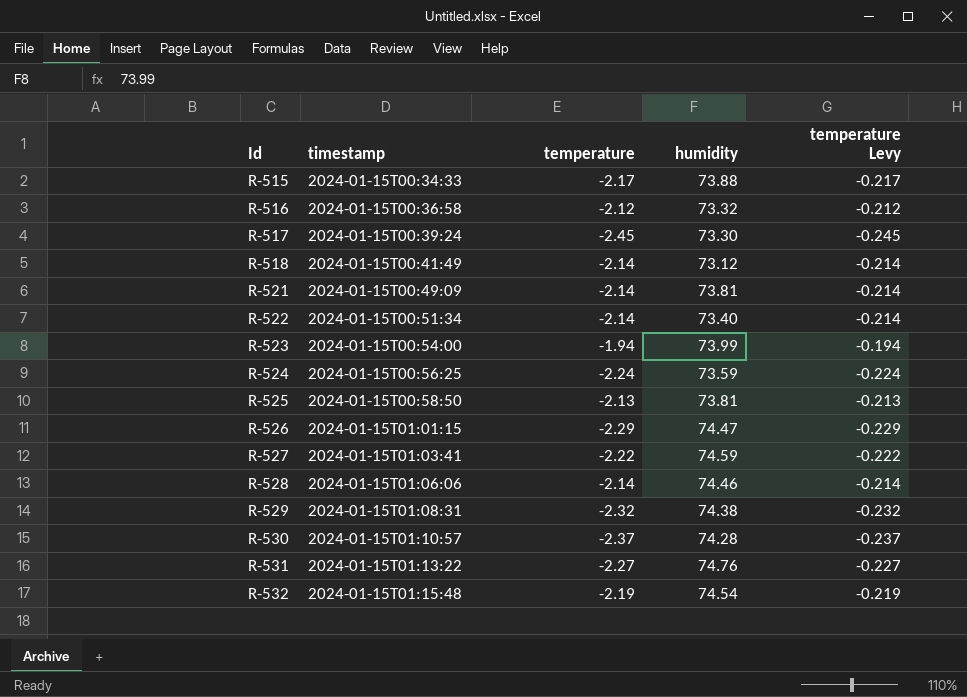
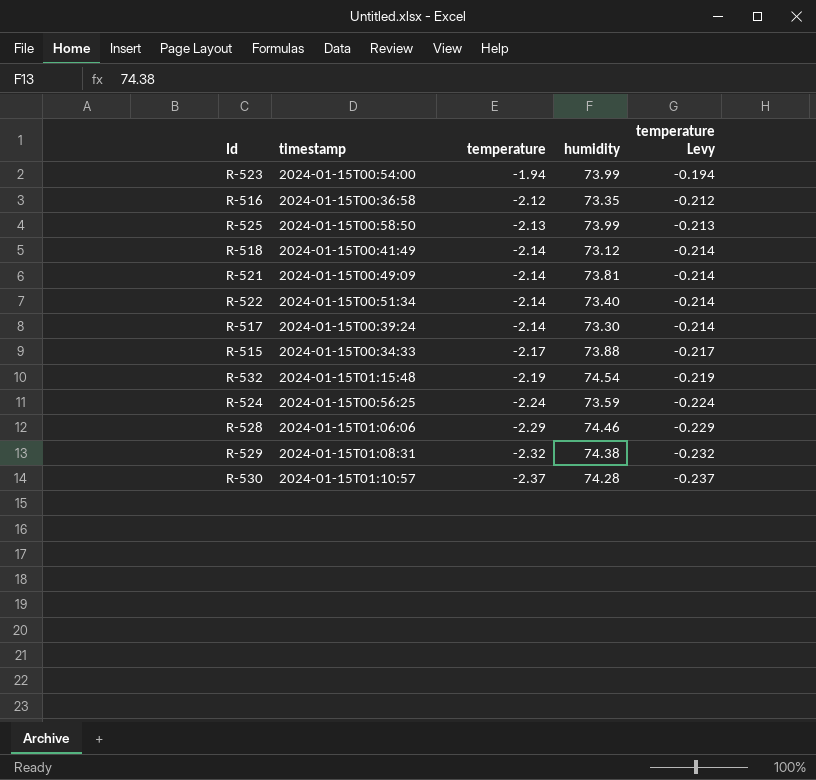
row order: Id ascending -> temperature descending
row R-526: 2024-01-15T01:01:15 | -2.29 | 74.47 | -0.229 -> none
row R-527: 2024-01-15T01:03:41 | -2.22 | 74.59 | -0.222 -> none
row R-531: 2024-01-15T01:13:22 | -2.27 | 74.76 | -0.227 -> none
R-516 | humidity: 73.32 -> 73.35
R-525 | humidity: 73.81 -> 73.99
R-517 | temperature: -2.45 -> -2.14
R-517 | temperature Levy: -0.245 -> -0.214
R-528 | temperature: -2.14 -> -2.29
R-528 | temperature Levy: -0.214 -> -0.229

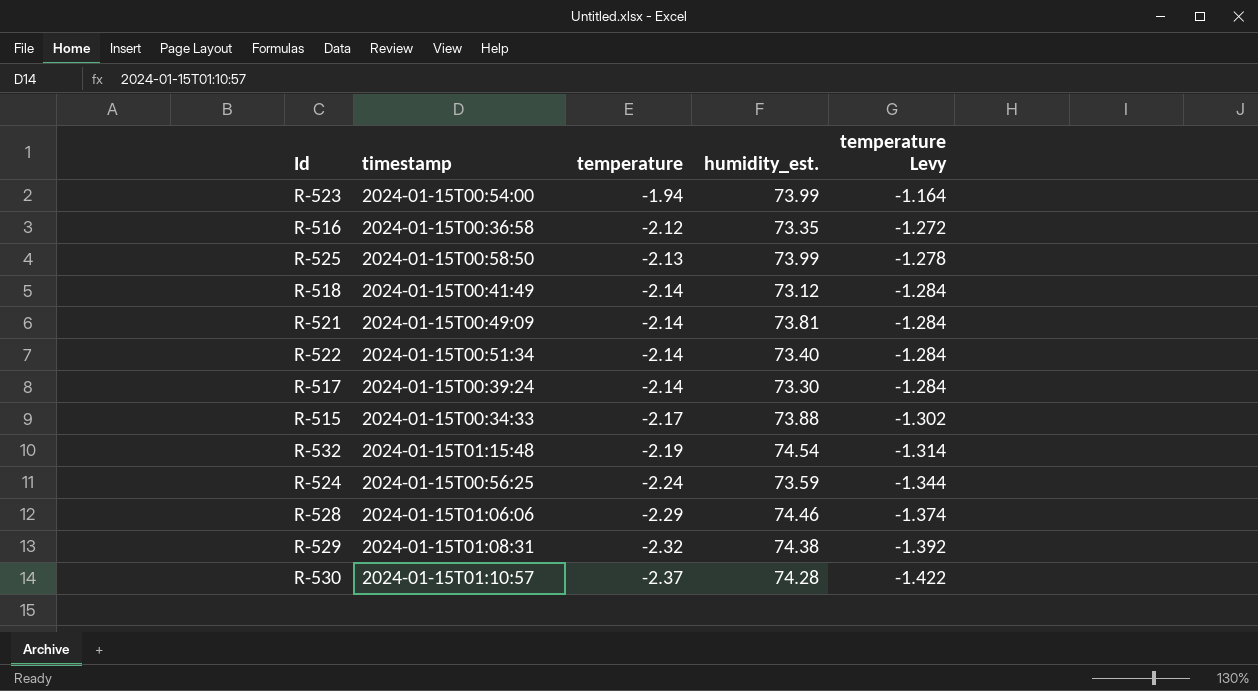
column name: humidity -> humidity_est.
column temperature Levy | formula: [temperature] * 0.1 -> [temperature] * 0.6

